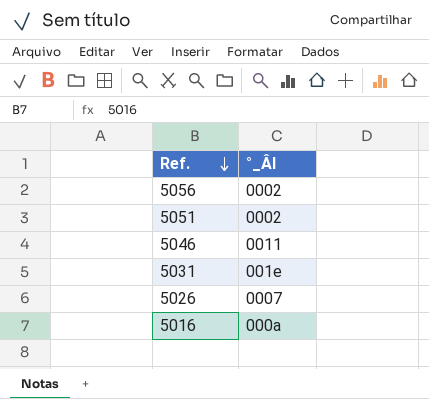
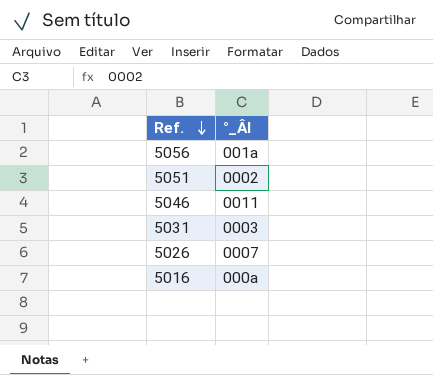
5056 | °_ÂI: 0002 -> 001a
5031 | °_ÂI: 001e -> 0003

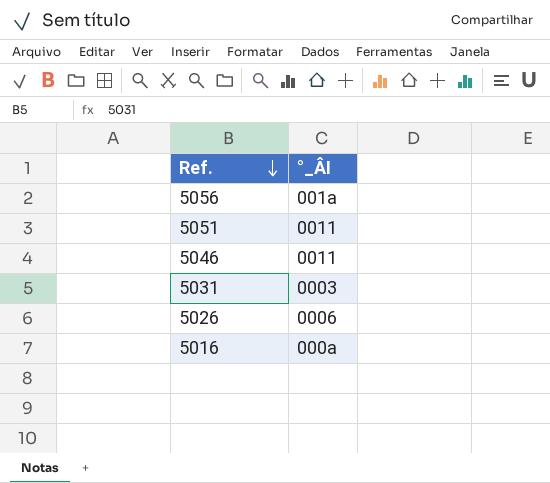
5051 | °_ÂI: 0002 -> 0011
5026 | °_ÂI: 0007 -> 0006

